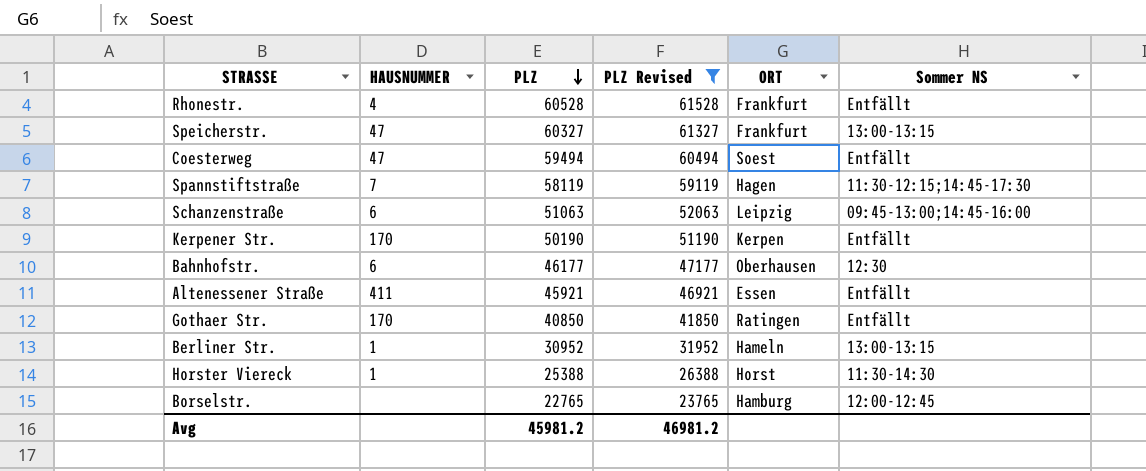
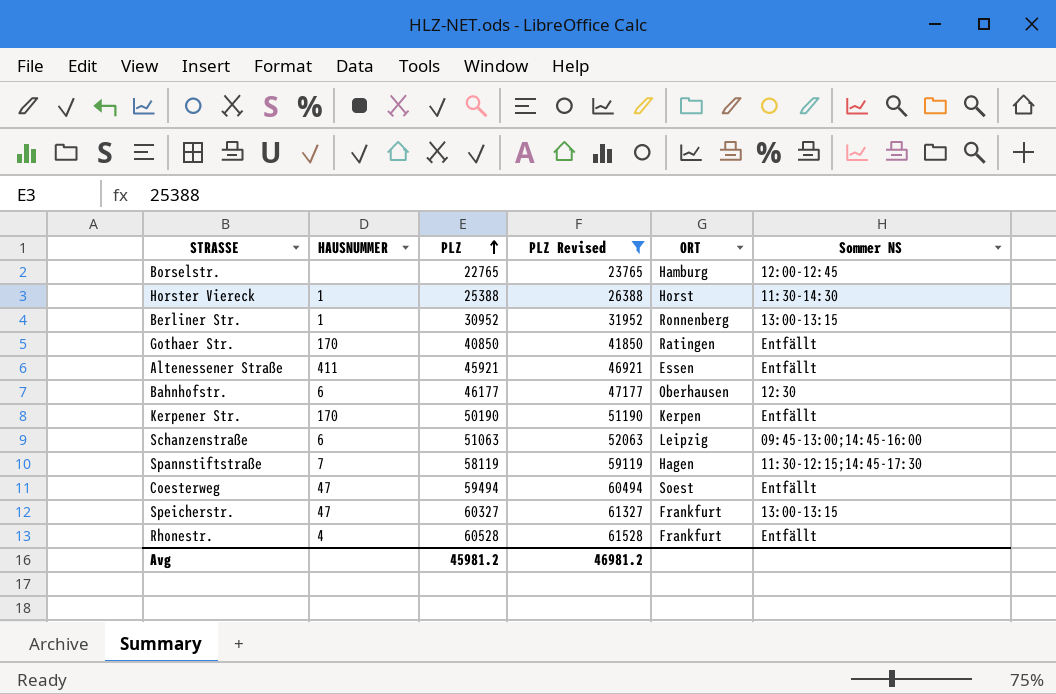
row order: PLZ descending -> PLZ ascending
Berliner Str. | ORT: Hameln -> Ronnenberg

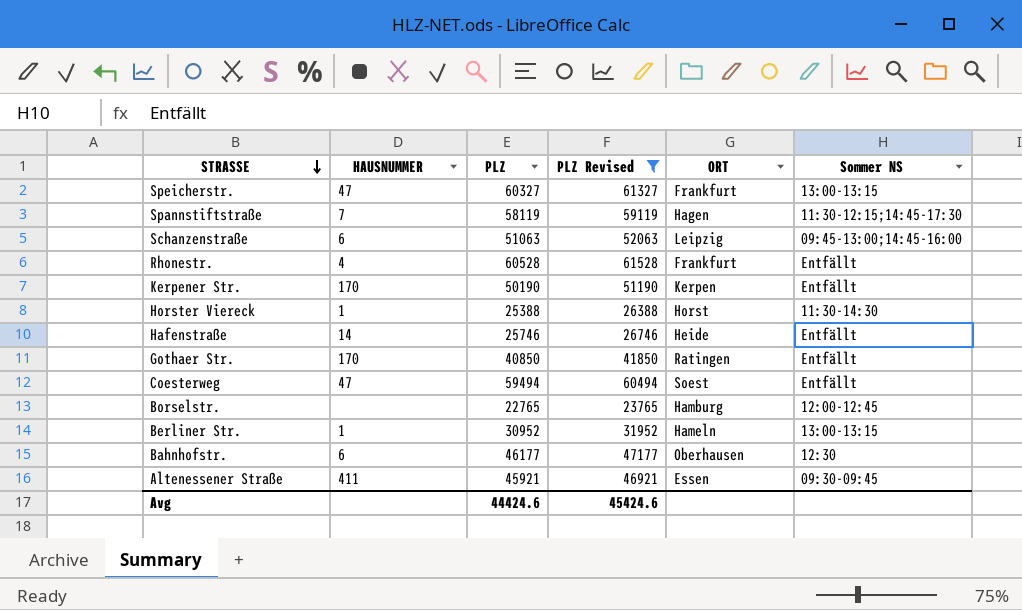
row order: PLZ ascending -> STRASSE descending
row Hafenstraße: none -> 14 | 25746 | 26746 | Heide | Entfällt
Berliner Str. | ORT: Ronnenberg -> Hameln
Altenessener Straße | Sommer NS: Entfällt -> 09:30-09:45
Avg | PLZ: 45981.2 -> 44424.6
Avg | PLZ Revised: 46981.2 -> 45424.6

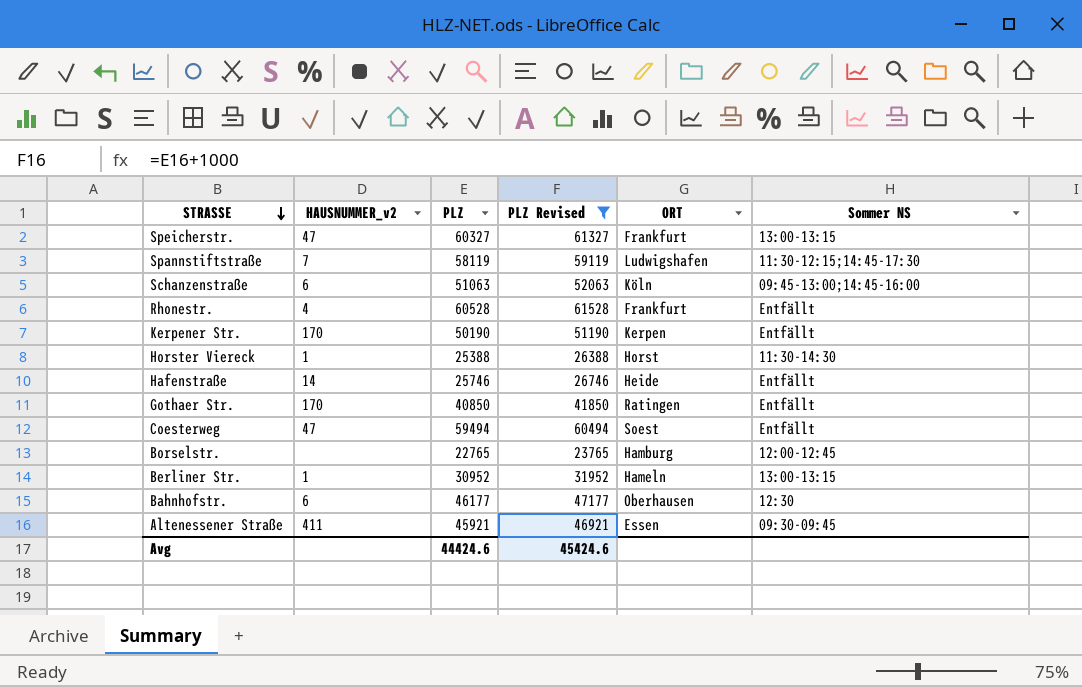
column name: HAUSNUMMER -> HAUSNUMMER_v2
Spannstiftstraße | ORT: Hagen -> Ludwigshafen
Schanzenstraße | ORT: Leipzig -> Köln

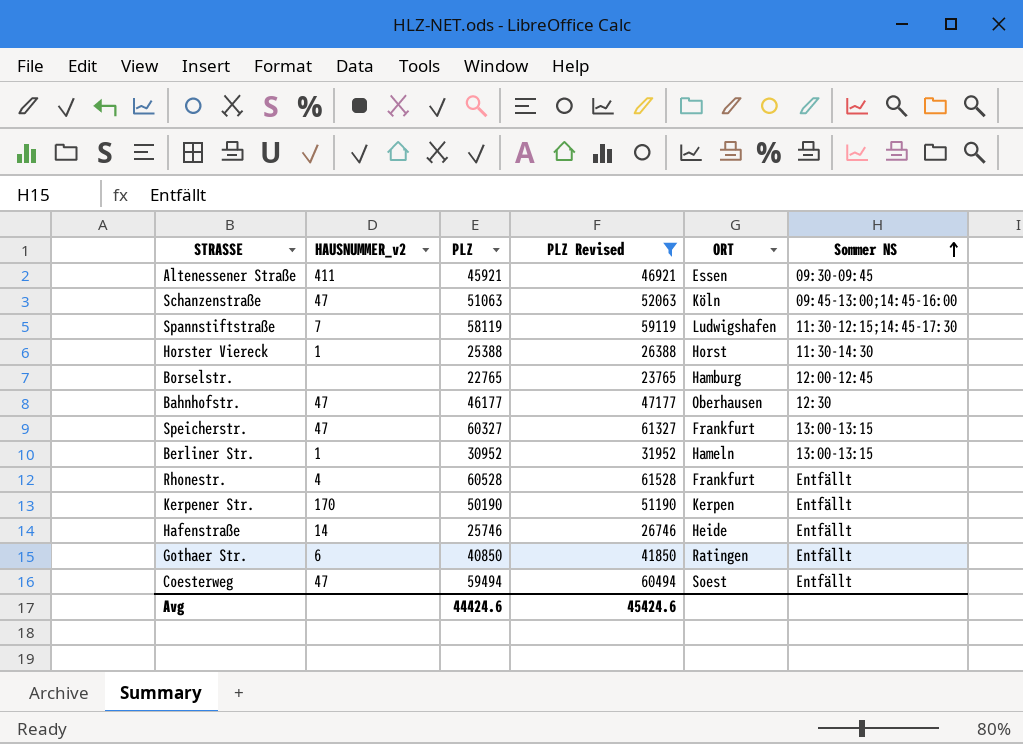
row order: STRASSE descending -> Sommer NS ascending
Schanzenstraße | HAUSNUMMER_v2: 6 -> 47
Bahnhofstr. | HAUSNUMMER_v2: 6 -> 47
Gothaer Str. | HAUSNUMMER_v2: 170 -> 6

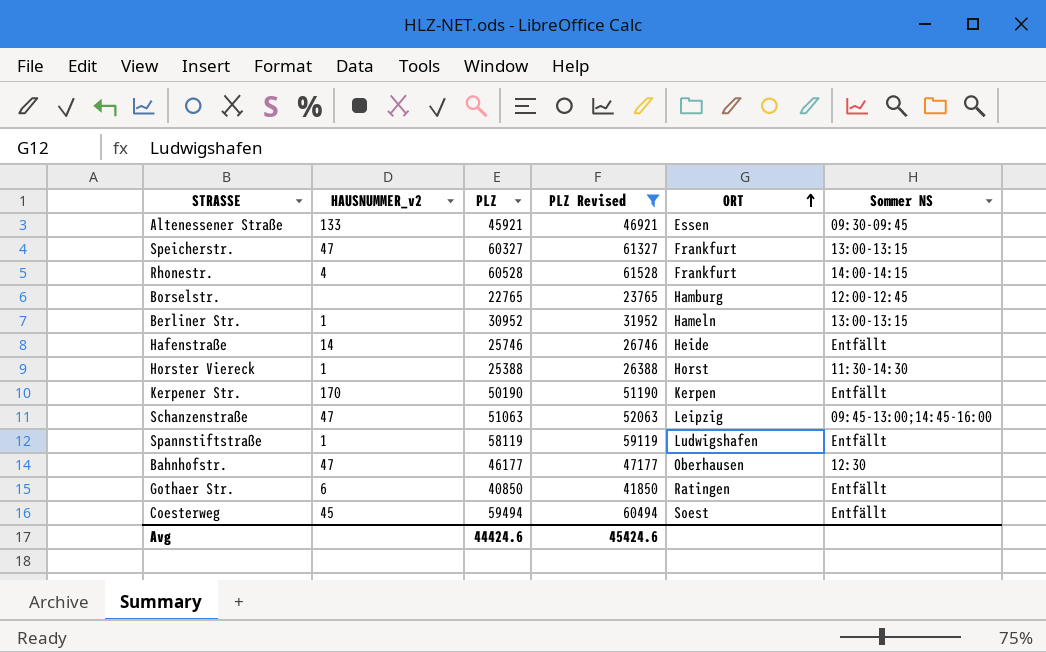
row order: Sommer NS ascending -> ORT ascending
Altenessener Straße | HAUSNUMMER_v2: 411 -> 133
Rhonestr. | Sommer NS: Entfällt -> 14:00-14:15
Schanzenstraße | ORT: Köln -> Leipzig
Spannstiftstraße | HAUSNUMMER_v2: 7 -> 1
Spannstiftstraße | Sommer NS: 11:30-12:15;14:45-17:30 -> Entfällt
Coesterweg | HAUSNUMMER_v2: 47 -> 45

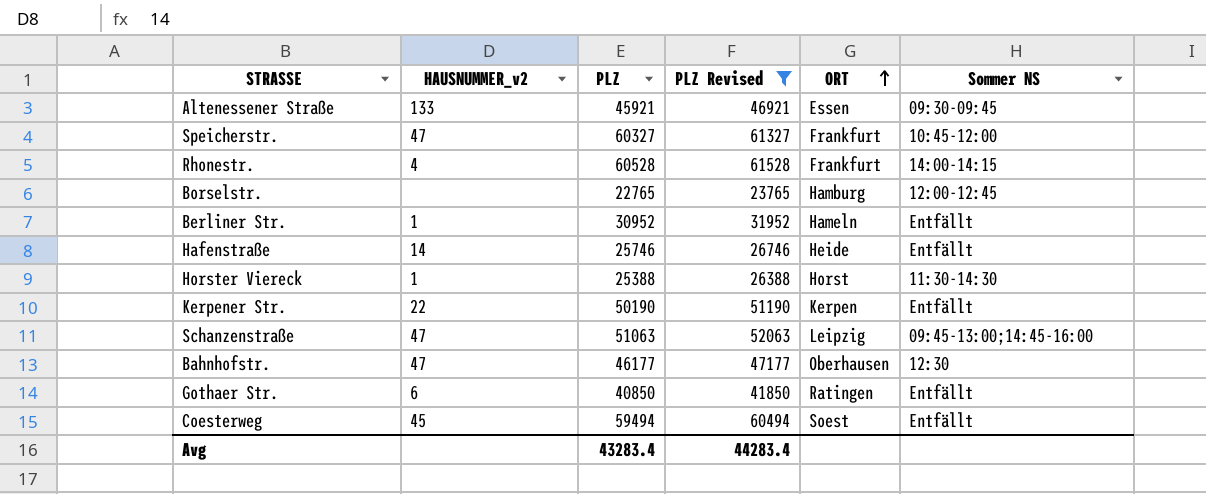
row Spannstiftstraße: 1 | 58119 | 59119 | Ludwigshafen | Entfällt -> none
Speicherstr. | Sommer NS: 13:00-13:15 -> 10:45-12:00
Berliner Str. | Sommer NS: 13:00-13:15 -> Entfällt
Kerpener Str. | HAUSNUMMER_v2: 170 -> 22
Avg | PLZ: 44424.6 -> 43283.4
Avg | PLZ Revised: 45424.6 -> 44283.4

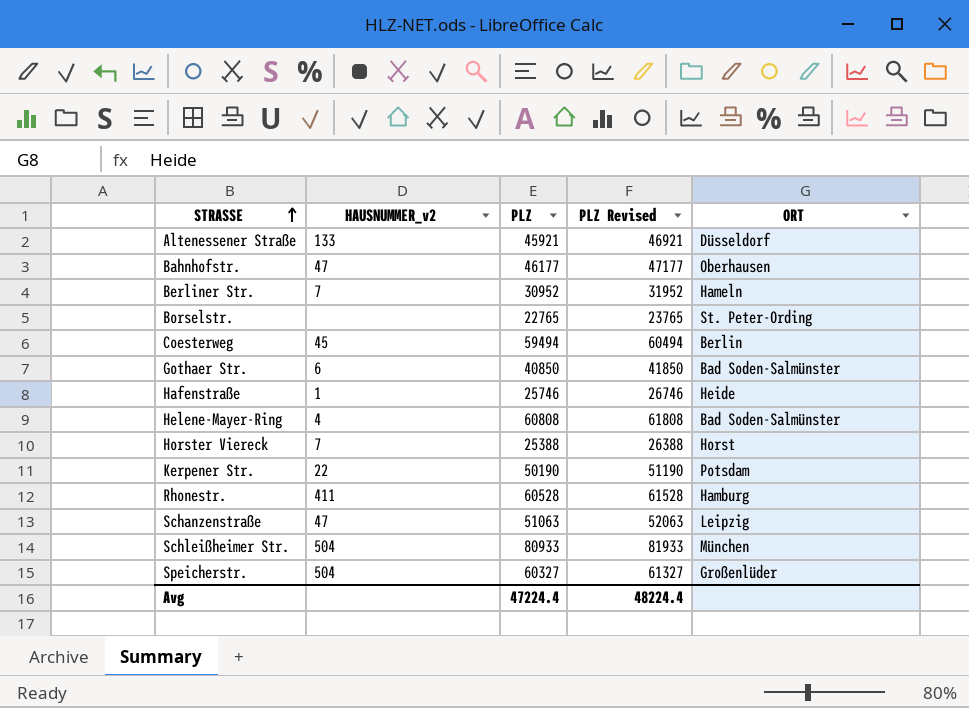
filter: PLZ Revised <= 61528 -> none
row order: ORT ascending -> STRASSE ascending
column Sommer NS | position: 6 -> none
Altenessener Straße | ORT: Essen -> Düsseldorf
Berliner Str. | HAUSNUMMER_v2: 1 -> 7
Borselstr. | ORT: Hamburg -> St. Peter-Ording
Coesterweg | ORT: Soest -> Berlin
Gothaer Str. | ORT: Ratingen -> Bad Soden-Salmünster
Hafenstraße | HAUSNUMMER_v2: 14 -> 1
Horster Viereck | HAUSNUMMER_v2: 1 -> 7
Kerpener Str. | ORT: Kerpen -> Potsdam
Rhonestr. | HAUSNUMMER_v2: 4 -> 411
Rhonestr. | ORT: Frankfurt -> Hamburg
Speicherstr. | HAUSNUMMER_v2: 47 -> 504
Speicherstr. | ORT: Frankfurt -> Großenlüder
Avg | PLZ: 43283.4 -> 47224.4
Avg | PLZ Revised: 44283.4 -> 48224.4

